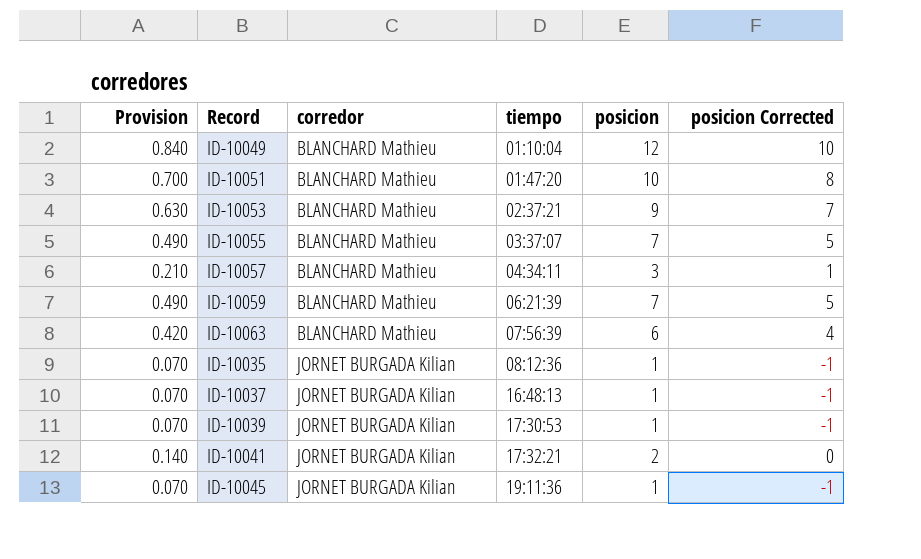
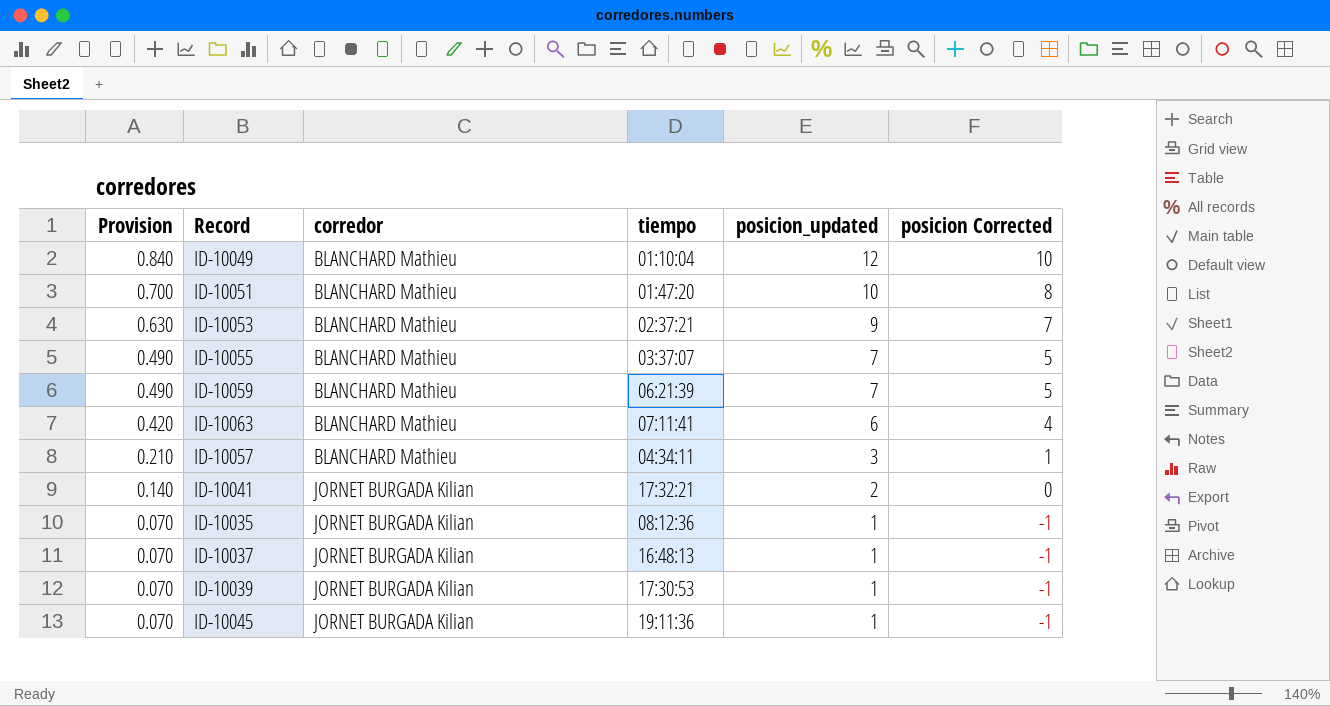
row order: corredor ascending -> Provision descending
column name: posicion -> posicion_updated
ID-10063 | tiempo: 07:56:39 -> 07:11:41

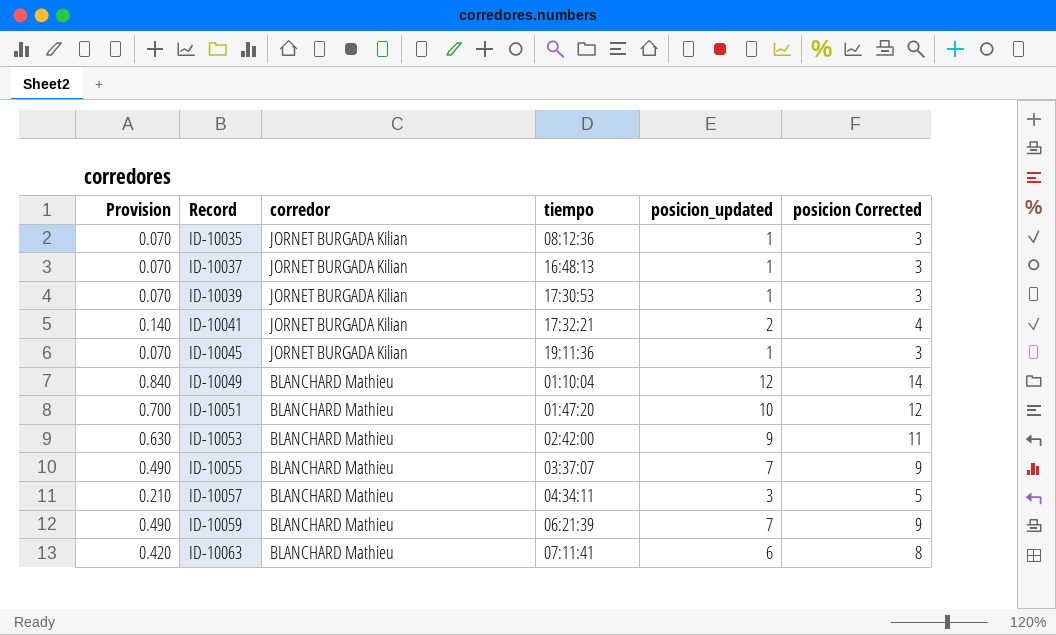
row order: Provision descending -> Record ascending
column posicion Corrected | formula: [posicion_updated] - 2 -> [posicion_updated] + 2
ID-10053 | tiempo: 02:37:21 -> 02:42:00

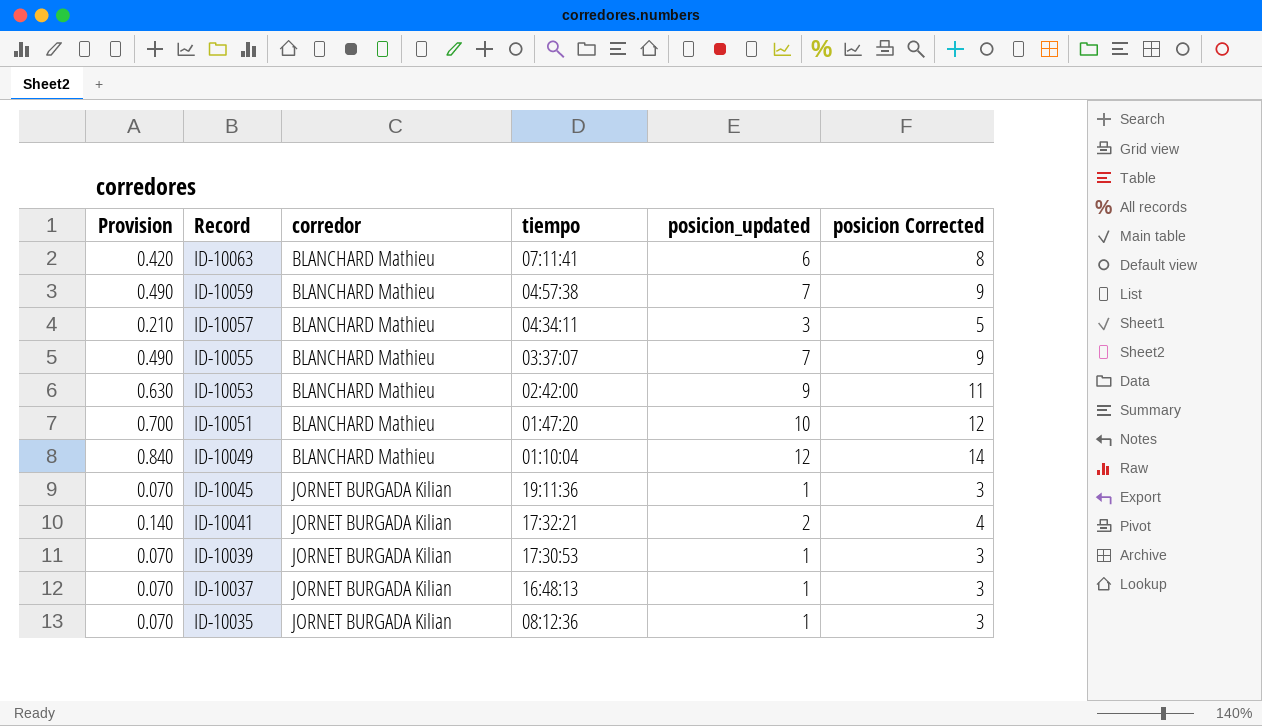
row order: Record ascending -> Record descending
ID-10059 | tiempo: 06:21:39 -> 04:57:38

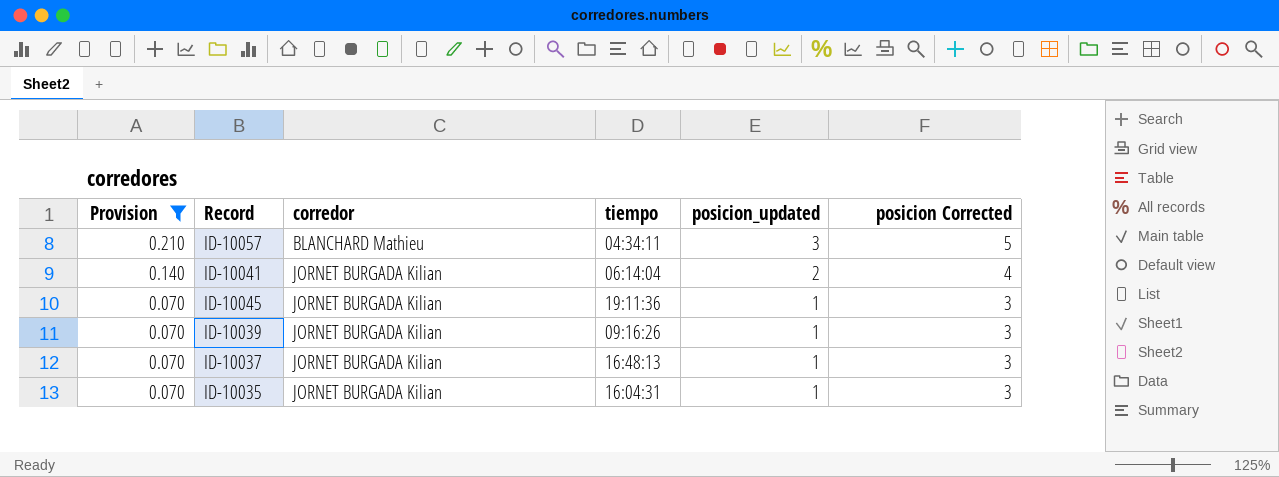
filter: none -> Provision <= 0.210
row order: Record descending -> Provision descending
ID-10041 | tiempo: 17:32:21 -> 06:14:04
ID-10039 | tiempo: 17:30:53 -> 09:16:26
ID-10035 | tiempo: 08:12:36 -> 16:04:31

